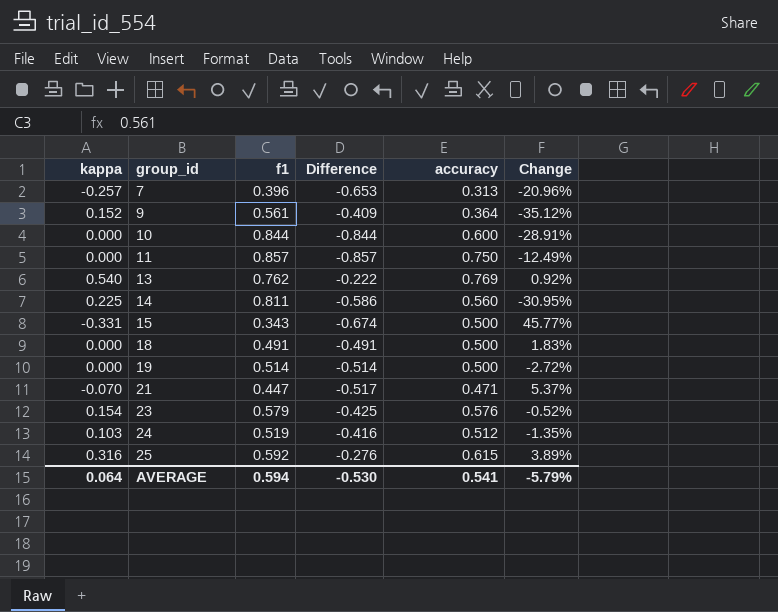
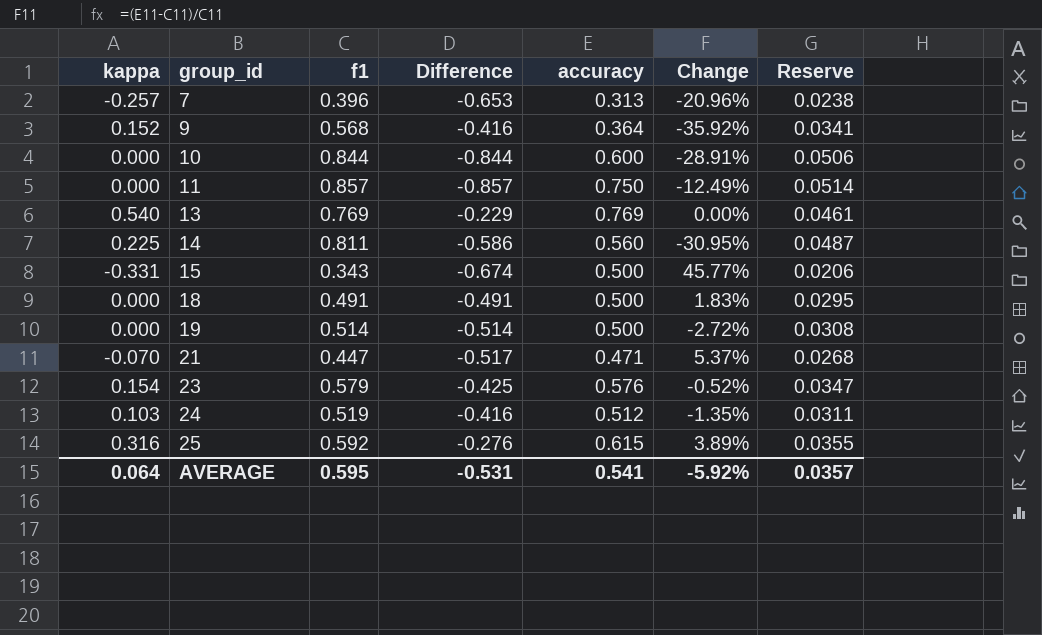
column Reserve | formula: none -> [f1] * 0.06
9 | f1: 0.561 -> 0.568
9 | Difference: -0.409 -> -0.416
9 | Change: -35.12% -> -35.92%
13 | f1: 0.762 -> 0.769
13 | Difference: -0.222 -> -0.229
13 | Change: 0.92% -> 0.00%
AVERAGE | f1: 0.594 -> 0.595
AVERAGE | Difference: -0.530 -> -0.531
AVERAGE | Change: -5.79% -> -5.92%

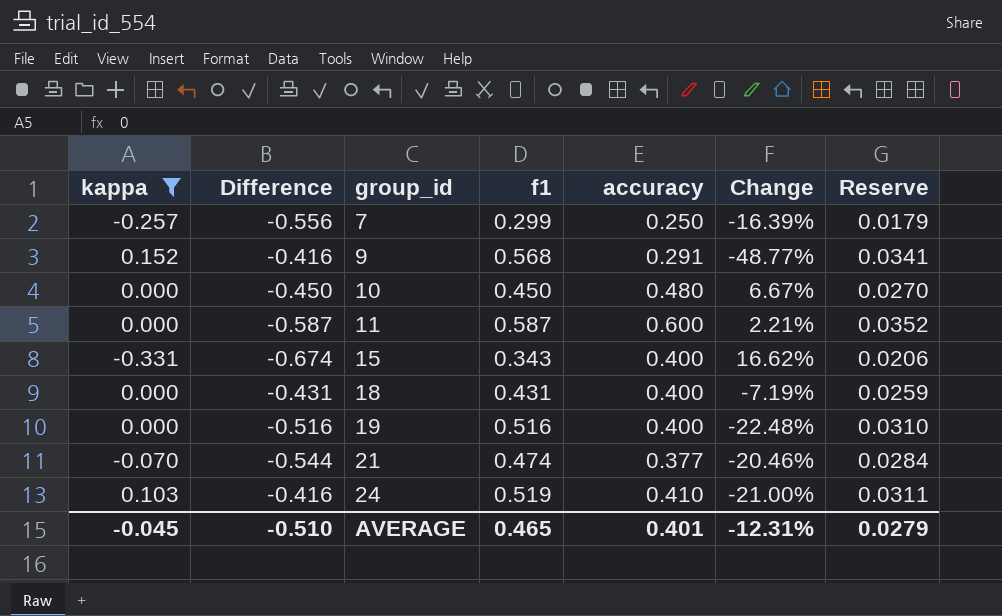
filter: none -> kappa <= 0.152
column Difference | position: 4 -> 2
7 | Difference: -0.653 -> -0.556
7 | f1: 0.396 -> 0.299
7 | accuracy: 0.313 -> 0.250
7 | Change: -20.96% -> -16.39%
7 | Reserve: 0.0238 -> 0.0179
9 | accuracy: 0.364 -> 0.291
9 | Change: -35.92% -> -48.77%
10 | Difference: -0.844 -> -0.450
10 | f1: 0.844 -> 0.450
10 | accuracy: 0.600 -> 0.480
10 | Change: -28.91% -> 6.67%
10 | Reserve: 0.0506 -> 0.0270
11 | Difference: -0.857 -> -0.587
11 | f1: 0.857 -> 0.587
11 | accuracy: 0.750 -> 0.600
11 | Change: -12.49% -> 2.21%
11 | Reserve: 0.0514 -> 0.0352
15 | accuracy: 0.500 -> 0.400
15 | Change: 45.77% -> 16.62%
18 | Difference: -0.491 -> -0.431
18 | f1: 0.491 -> 0.431
18 | accuracy: 0.500 -> 0.400
18 | Change: 1.83% -> -7.19%
18 | Reserve: 0.0295 -> 0.0259
19 | Difference: -0.514 -> -0.516
19 | f1: 0.514 -> 0.516
19 | accuracy: 0.500 -> 0.400
19 | Change: -2.72% -> -22.48%
19 | Reserve: 0.0308 -> 0.0310
21 | Difference: -0.517 -> -0.544
21 | f1: 0.447 -> 0.474
21 | accuracy: 0.471 -> 0.377
21 | Change: 5.37% -> -20.46%
21 | Reserve: 0.0268 -> 0.0284
24 | accuracy: 0.512 -> 0.410
24 | Change: -1.35% -> -21.00%
AVERAGE | kappa: 0.064 -> -0.045
AVERAGE | Difference: -0.531 -> -0.510
AVERAGE | f1: 0.595 -> 0.465
AVERAGE | accuracy: 0.541 -> 0.401
AVERAGE | Change: -5.92% -> -12.31%
AVERAGE | Reserve: 0.0357 -> 0.0279

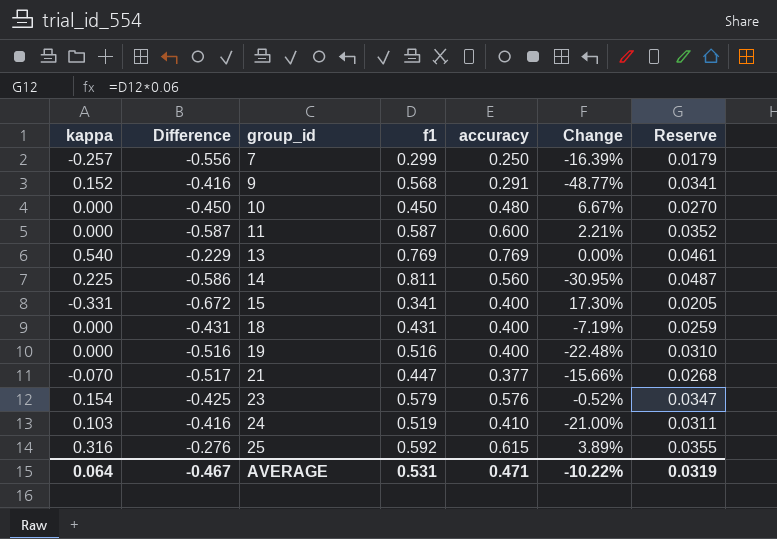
filter: kappa <= 0.152 -> none
15 | Difference: -0.674 -> -0.672
15 | f1: 0.343 -> 0.341
15 | Change: 16.62% -> 17.30%
15 | Reserve: 0.0206 -> 0.0205
21 | Difference: -0.544 -> -0.517
21 | f1: 0.474 -> 0.447
21 | Change: -20.46% -> -15.66%
21 | Reserve: 0.0284 -> 0.0268
AVERAGE | kappa: -0.045 -> 0.064
AVERAGE | Difference: -0.510 -> -0.467
AVERAGE | f1: 0.465 -> 0.531
AVERAGE | accuracy: 0.401 -> 0.471
AVERAGE | Change: -12.31% -> -10.22%
AVERAGE | Reserve: 0.0279 -> 0.0319

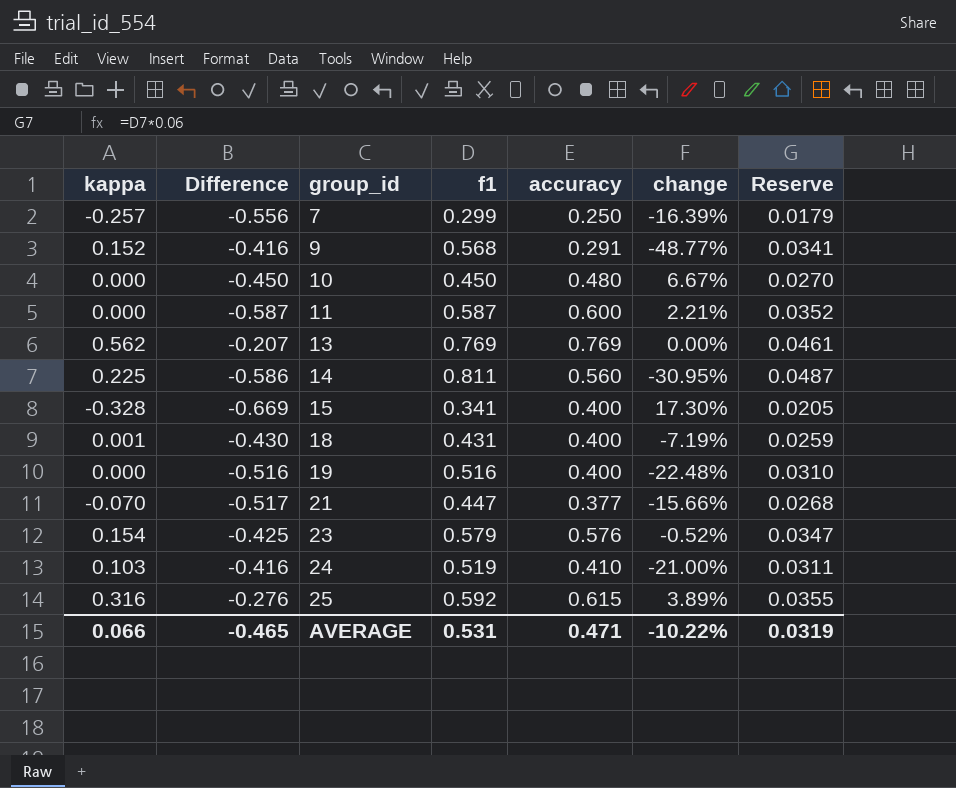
column name: Change -> change
13 | kappa: 0.540 -> 0.562
13 | Difference: -0.229 -> -0.207
15 | kappa: -0.331 -> -0.328
15 | Difference: -0.672 -> -0.669
18 | kappa: 0.000 -> 0.001
18 | Difference: -0.431 -> -0.430
AVERAGE | kappa: 0.064 -> 0.066
AVERAGE | Difference: -0.467 -> -0.465

